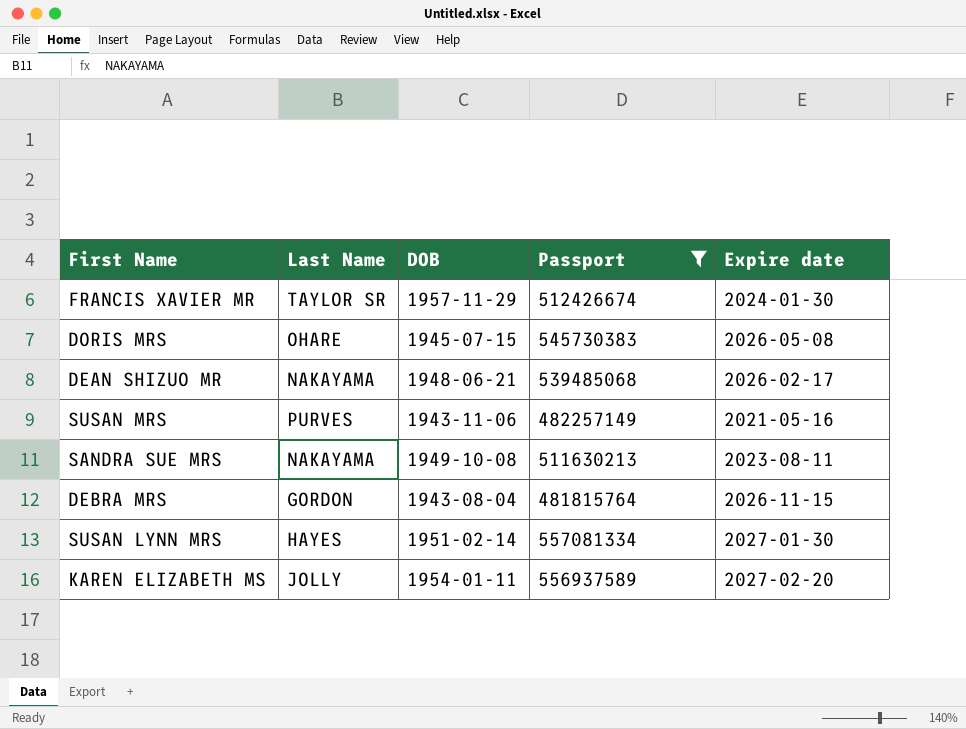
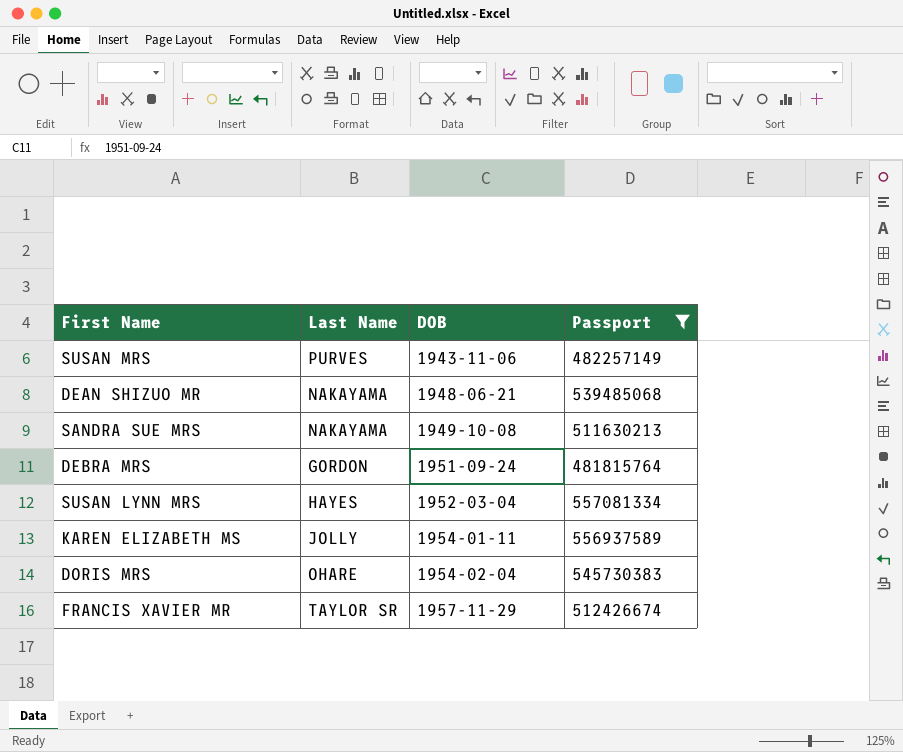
row order: none -> DOB ascending
column Expire date | position: 5 -> none
DEBRA MRS | DOB: 1943-08-04 -> 1951-09-24
SUSAN LYNN MRS | DOB: 1951-02-14 -> 1952-03-04
DORIS MRS | DOB: 1945-07-15 -> 1954-02-04

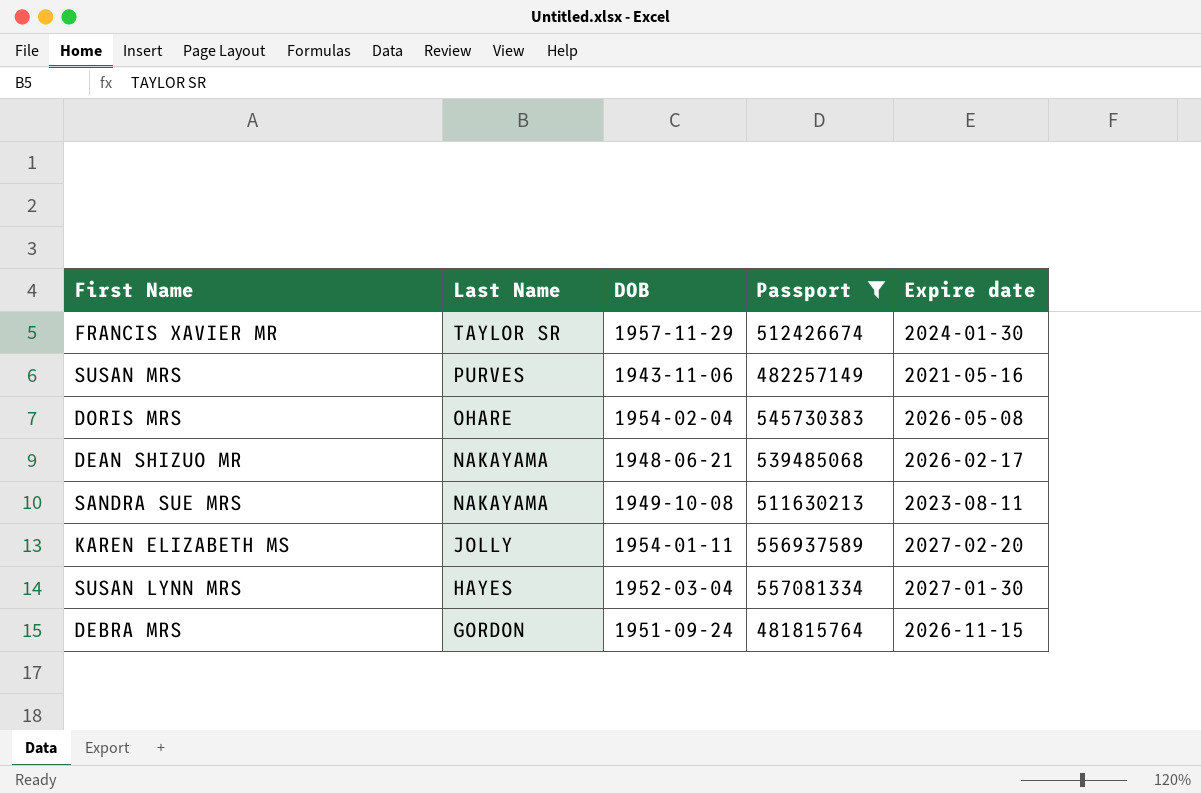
row order: DOB ascending -> Last Name descending
column Expire date | position: none -> 5

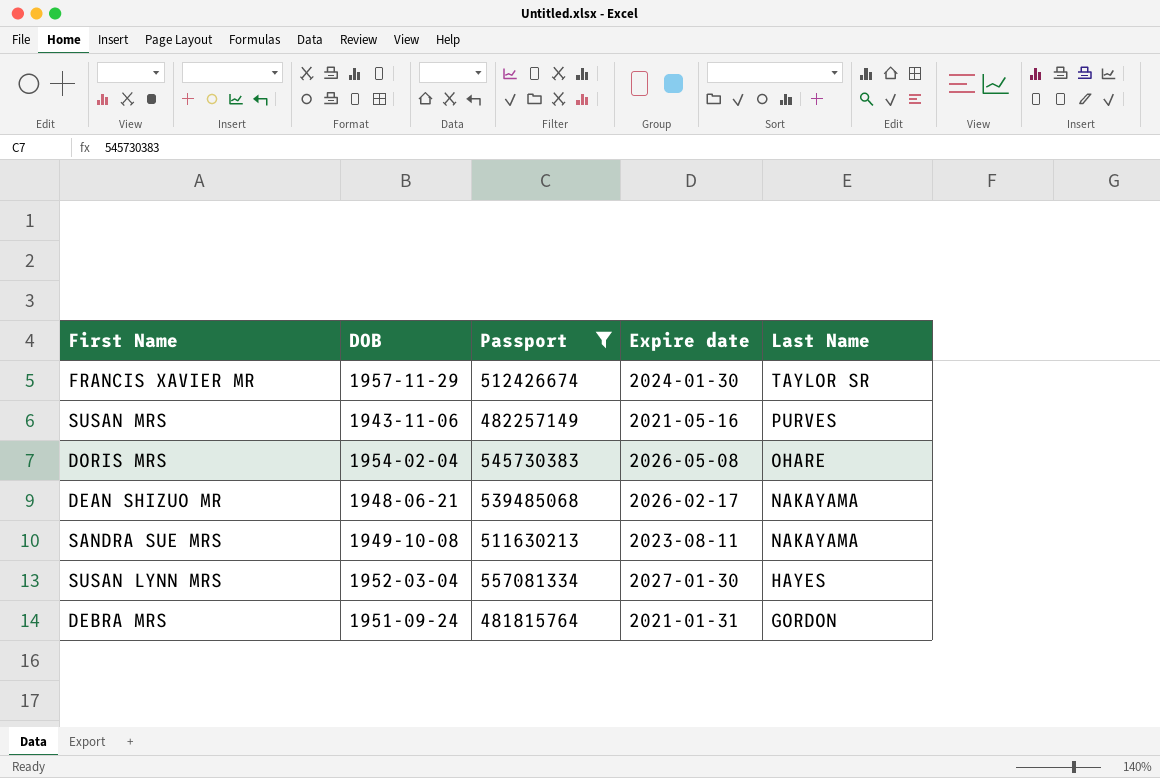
column Last Name | position: 2 -> 5
row KAREN ELIZABETH MS: JOLLY | 1954-01-11 | 556937589 | 2027-02-20 -> none
DEBRA MRS | Expire date: 2026-11-15 -> 2021-01-31

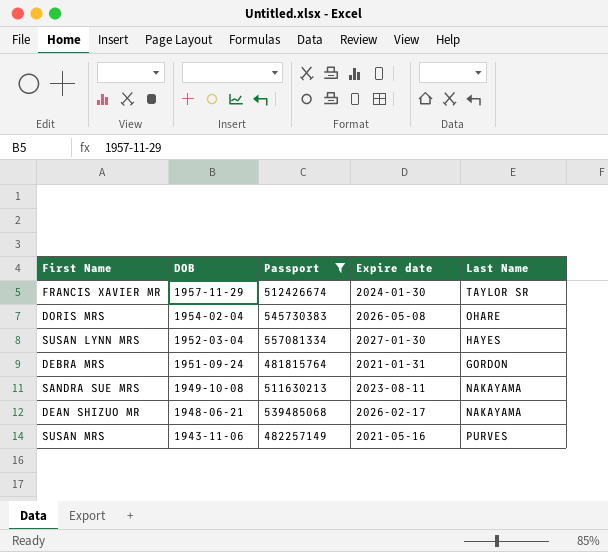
row order: Last Name descending -> DOB descending

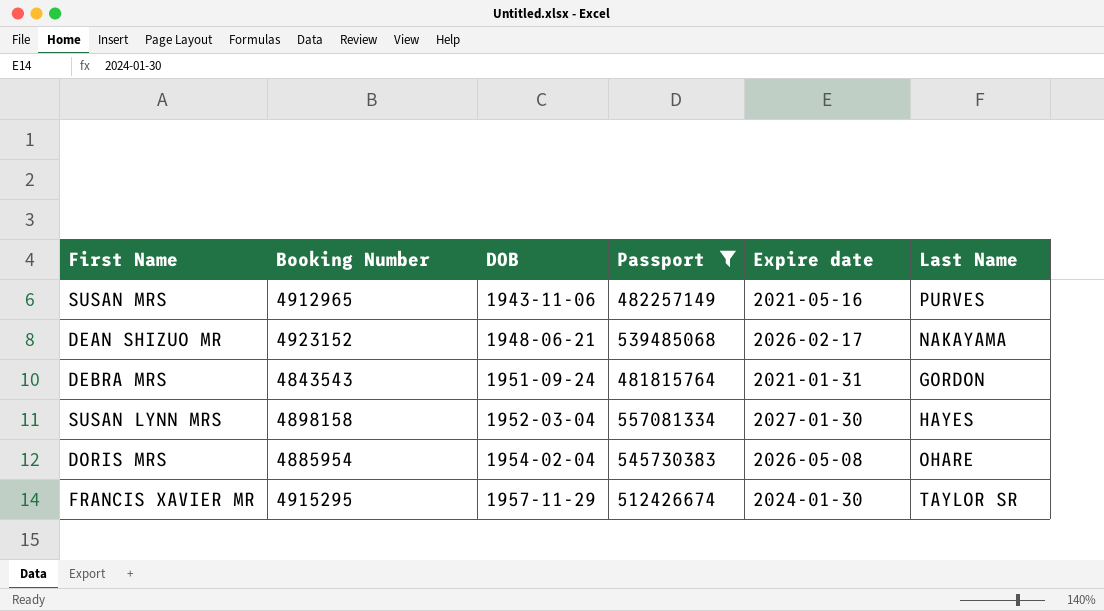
row order: DOB descending -> DOB ascending
column Booking Number | position: none -> 2
row SANDRA SUE MRS: 1949-10-08 | 511630213 | 2023-08-11 | NAKAYAMA -> none

